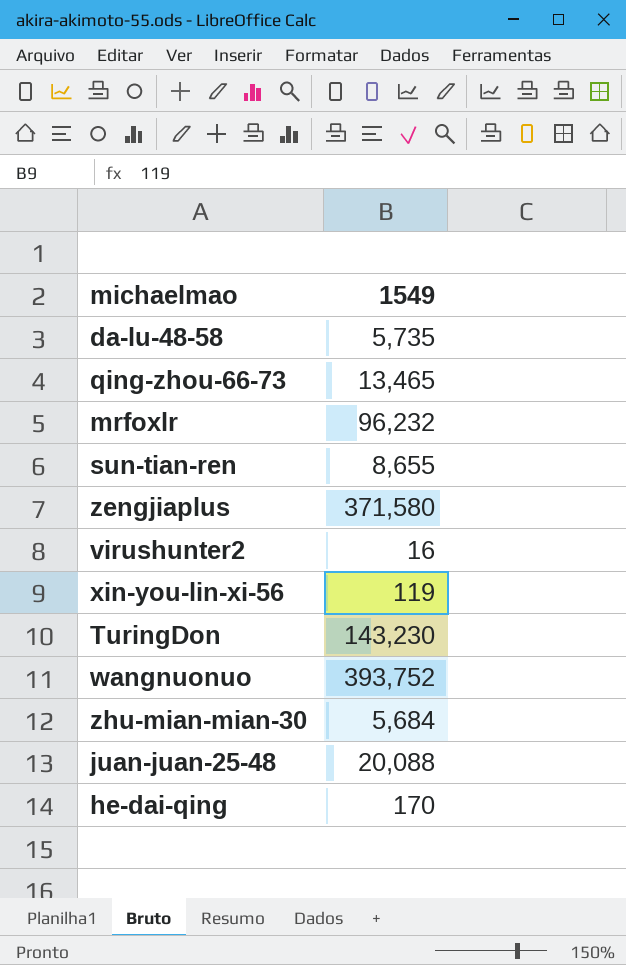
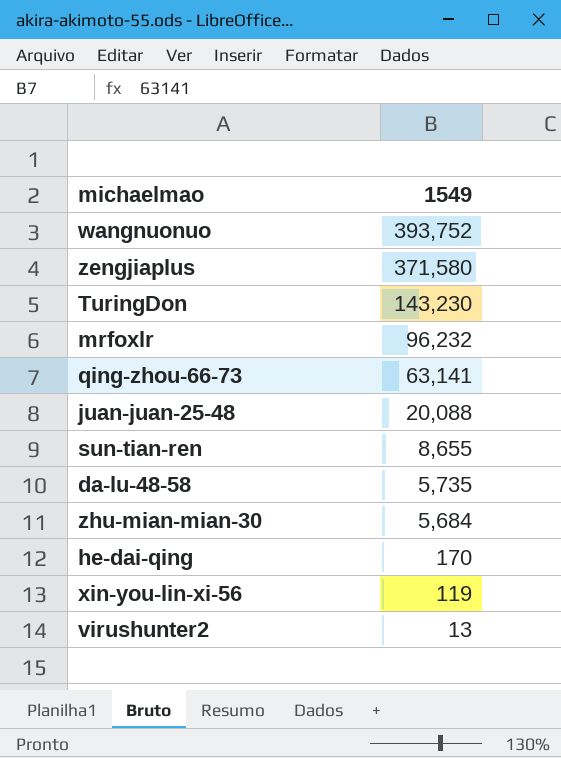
row order: none -> 1549 descending
qing-zhou-66-73 | 1549: 13,465 -> 63,141
virushunter2 | 1549: 16 -> 13

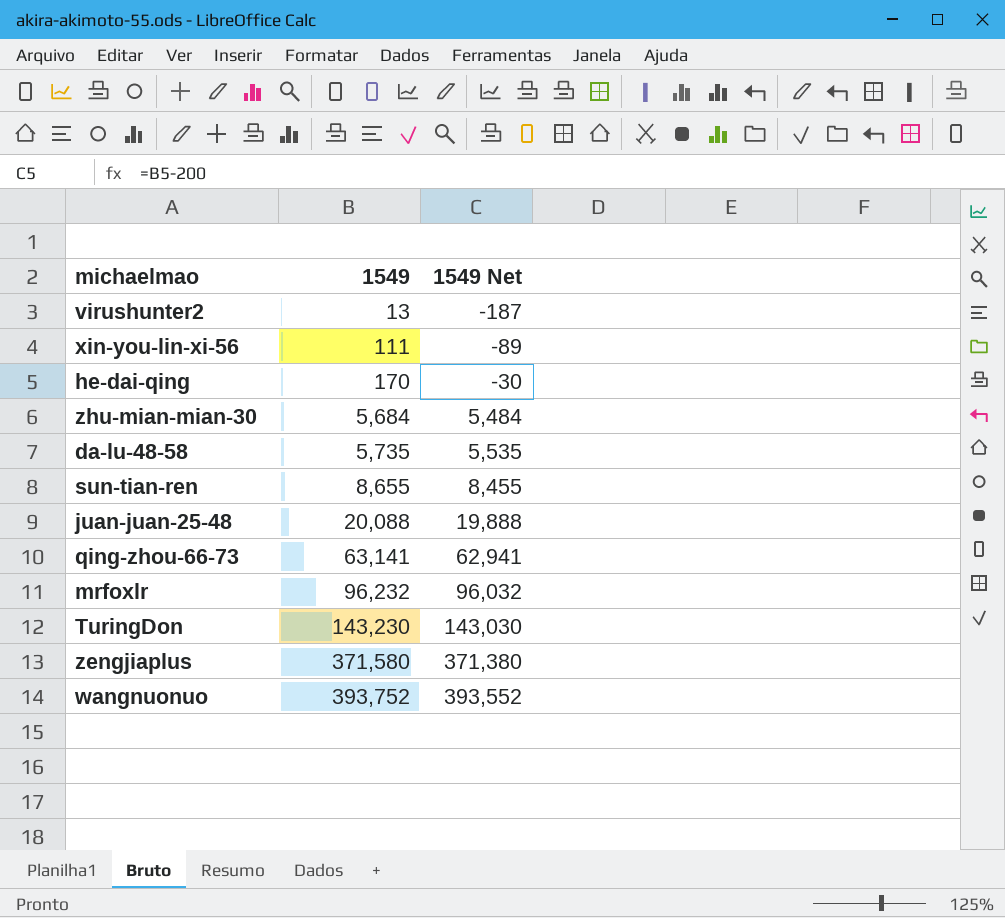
row order: 1549 descending -> 1549 ascending
column 1549 Net | formula: none -> [1549] - 200
xin-you-lin-xi-56 | 1549: 119 -> 111

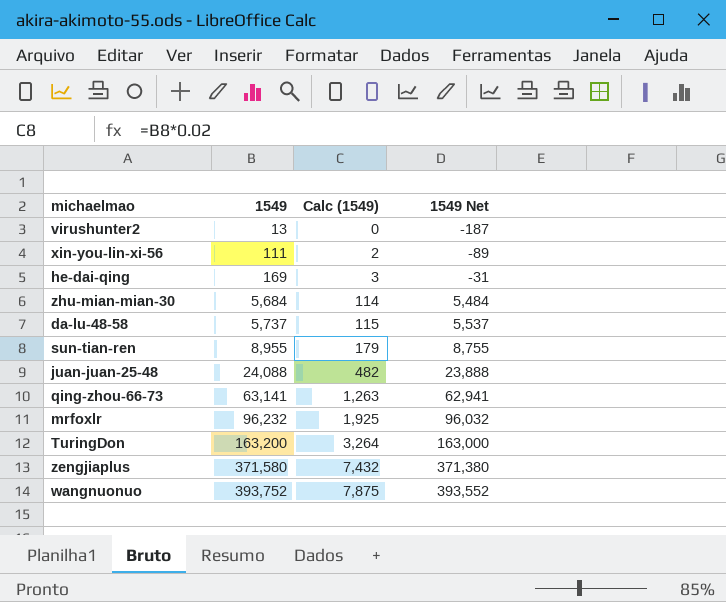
column Calc (1549) | formula: none -> [1549] * 0.02
he-dai-qing | 1549: 170 -> 169
he-dai-qing | 1549 Net: -30 -> -31
da-lu-48-58 | 1549: 5,735 -> 5,737
da-lu-48-58 | 1549 Net: 5,535 -> 5,537
sun-tian-ren | 1549: 8,655 -> 8,955
sun-tian-ren | 1549 Net: 8,455 -> 8,755
juan-juan-25-48 | 1549: 20,088 -> 24,088
juan-juan-25-48 | 1549 Net: 19,888 -> 23,888
TuringDon | 1549: 143,230 -> 163,200
TuringDon | 1549 Net: 143,030 -> 163,000

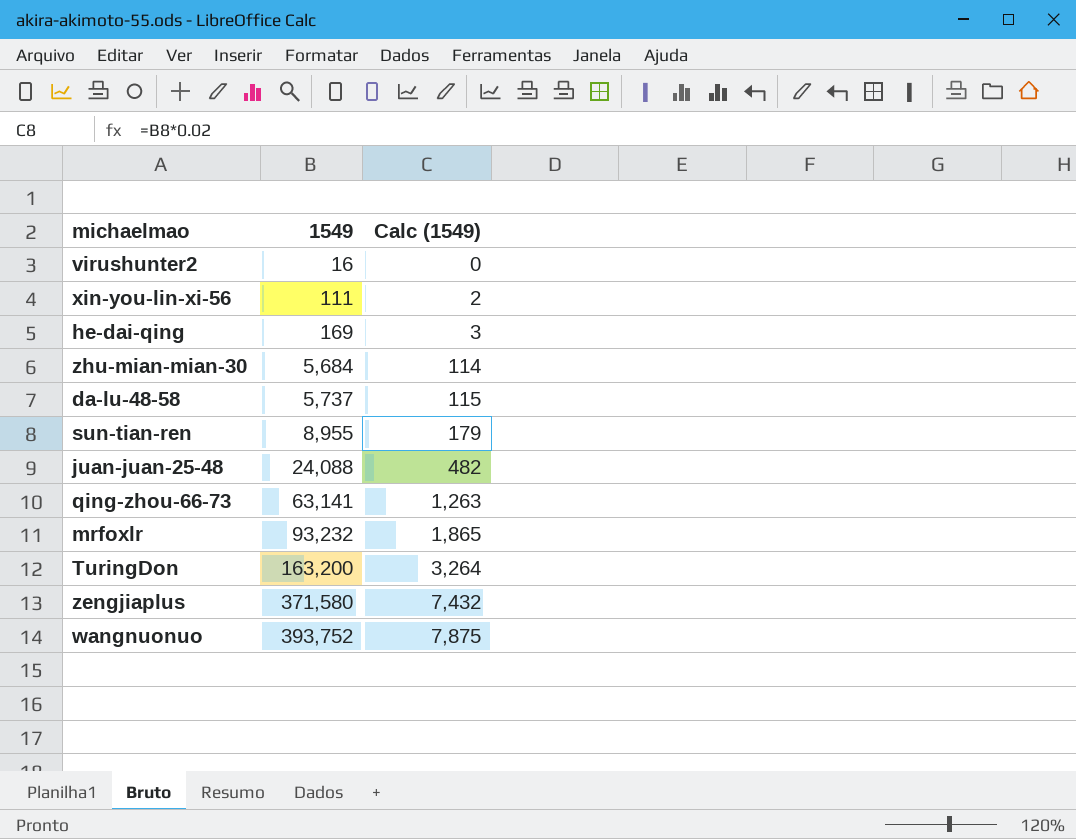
column 1549 Net | formula: [1549] - 200 -> none
virushunter2 | 1549: 13 -> 16
mrfoxlr | 1549: 96,232 -> 93,232
mrfoxlr | Calc (1549): 1,925 -> 1,865

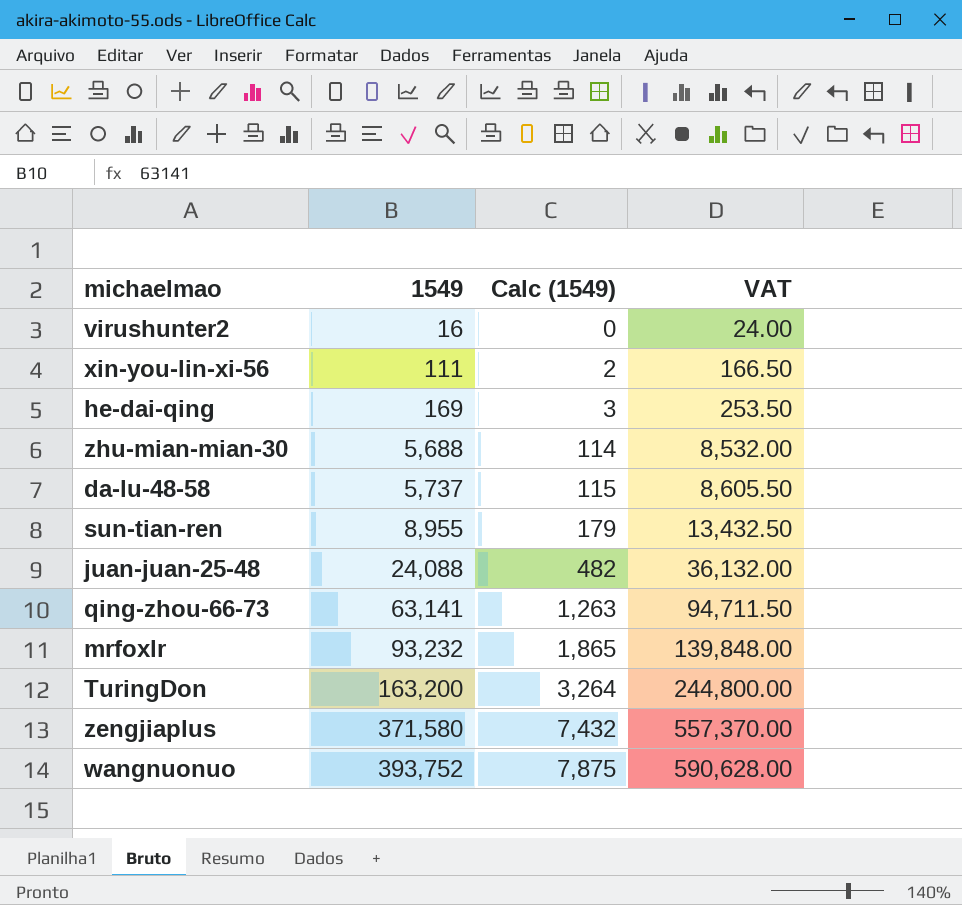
column VAT | formula: none -> [1549] * 1.5
zhu-mian-mian-30 | 1549: 5,684 -> 5,688

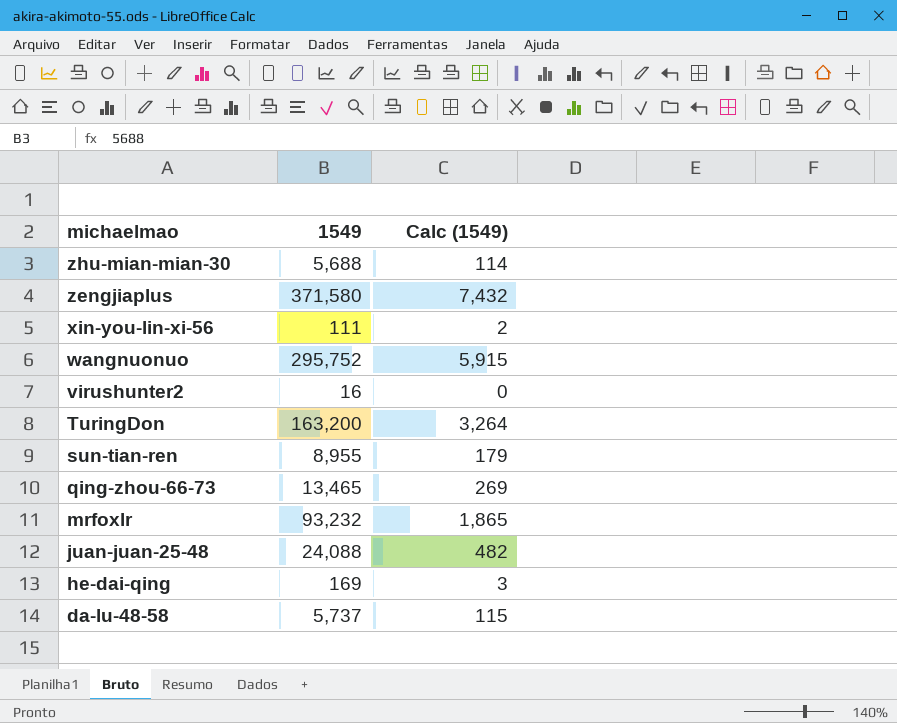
row order: 1549 ascending -> michaelmao descending
column VAT | formula: [1549] * 1.5 -> none
wangnuonuo | 1549: 393,752 -> 295,752
wangnuonuo | Calc (1549): 7,875 -> 5,915
qing-zhou-66-73 | 1549: 63,141 -> 13,465
qing-zhou-66-73 | Calc (1549): 1,263 -> 269

